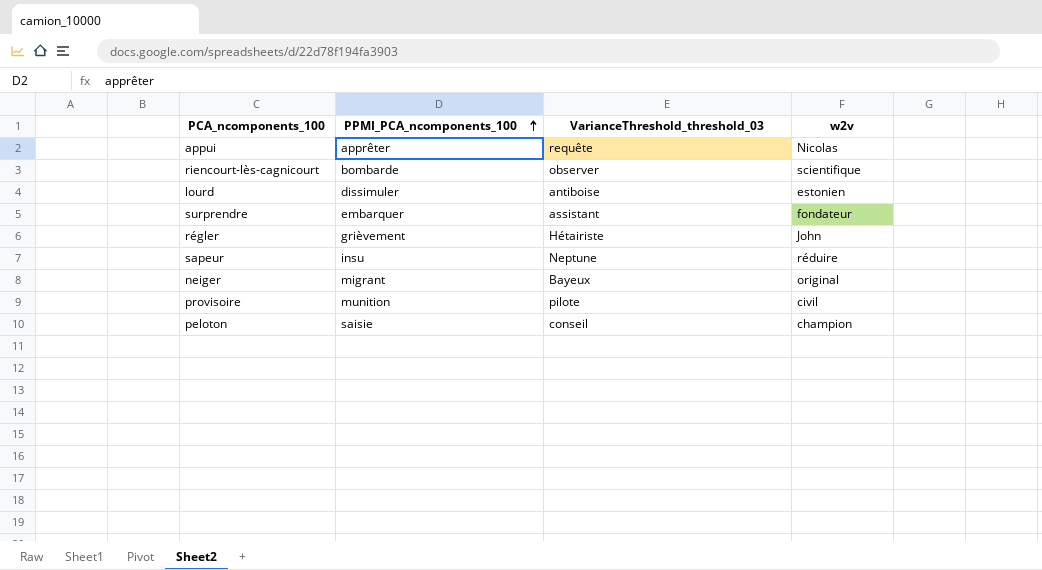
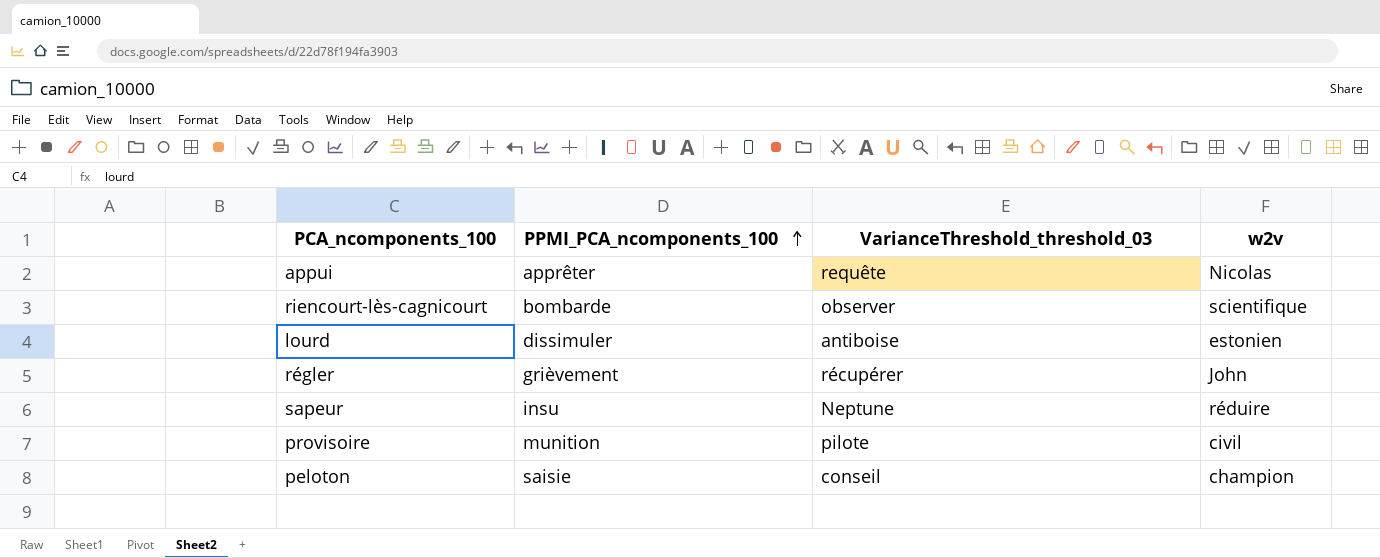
row surprendre: embarquer | assistant | fondateur -> none
row neiger: migrant | Bayeux | original -> none
régler | VarianceThreshold_threshold_03: Hétairiste -> récupérer

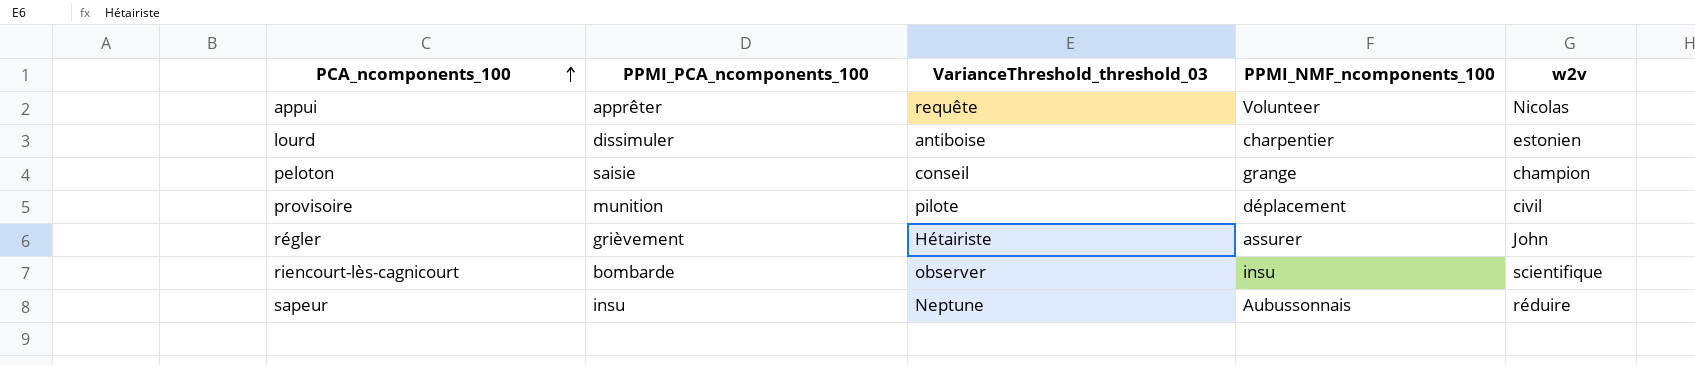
row order: PPMI_PCA_ncomponents_100 ascending -> PCA_ncomponents_100 ascending
column PPMI_NMF_ncomponents_100 | position: none -> 4
régler | VarianceThreshold_threshold_03: récupérer -> Hétairiste

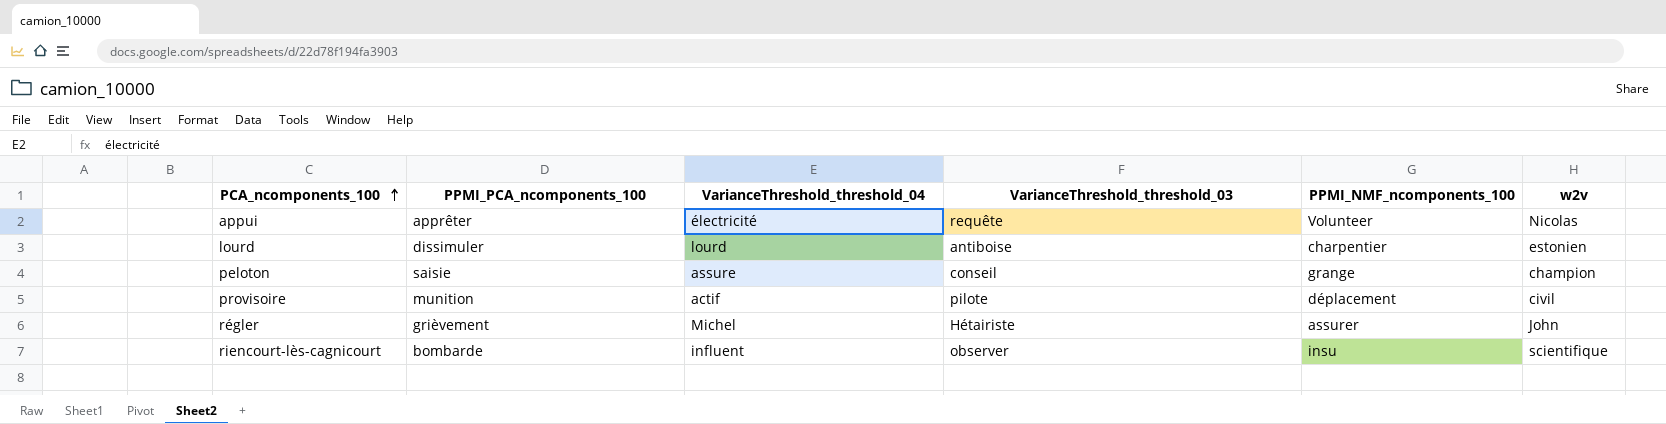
column VarianceThreshold_threshold_04 | position: none -> 3
row sapeur: insu | Neptune | Aubussonnais | réduire -> none

